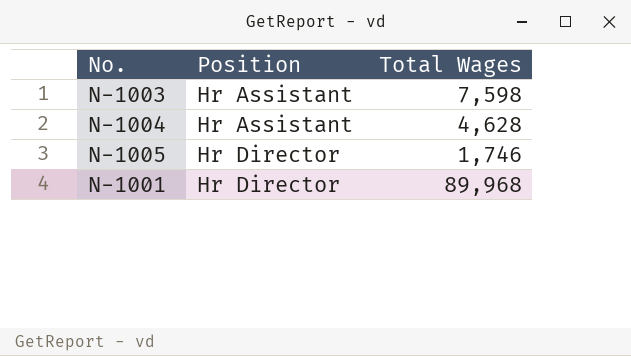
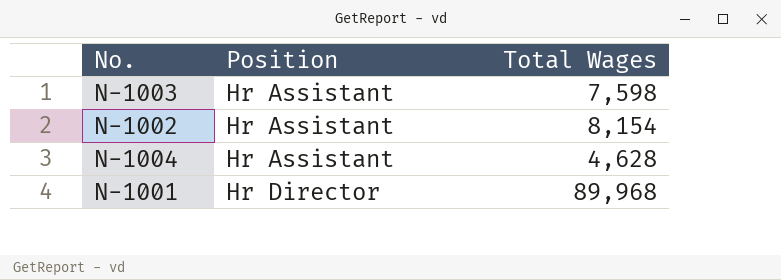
row N-1005: Hr Director | 1,746 -> none
row N-1002: none -> Hr Assistant | 8,154

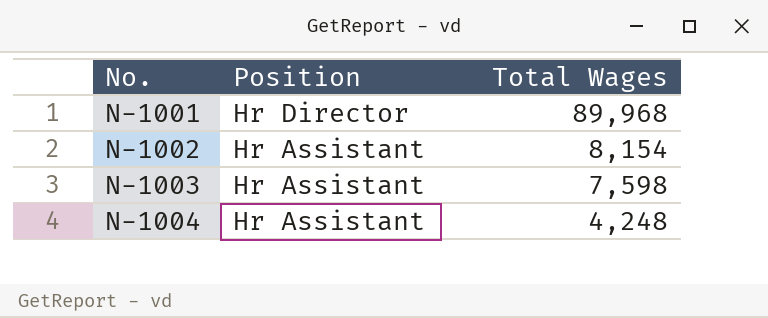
row order: Position ascending -> No. ascending
N-1004 | Total Wages: 4,628 -> 4,248

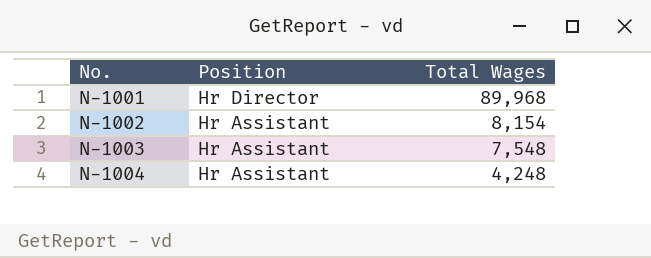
N-1003 | Total Wages: 7,598 -> 7,548

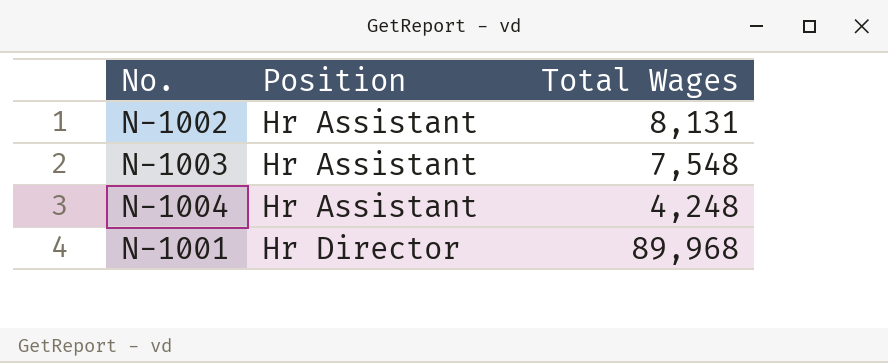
row order: No. ascending -> Position ascending
N-1002 | Total Wages: 8,154 -> 8,131

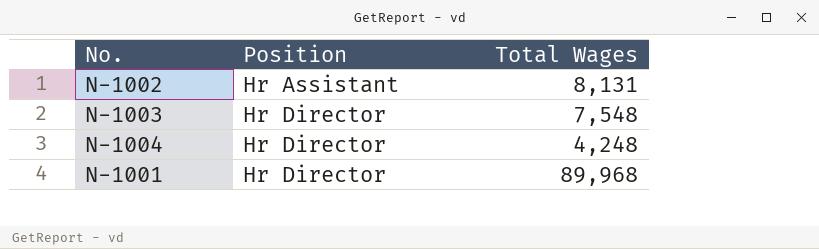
N-1003 | Position: Hr Assistant -> Hr Director
N-1004 | Position: Hr Assistant -> Hr Director

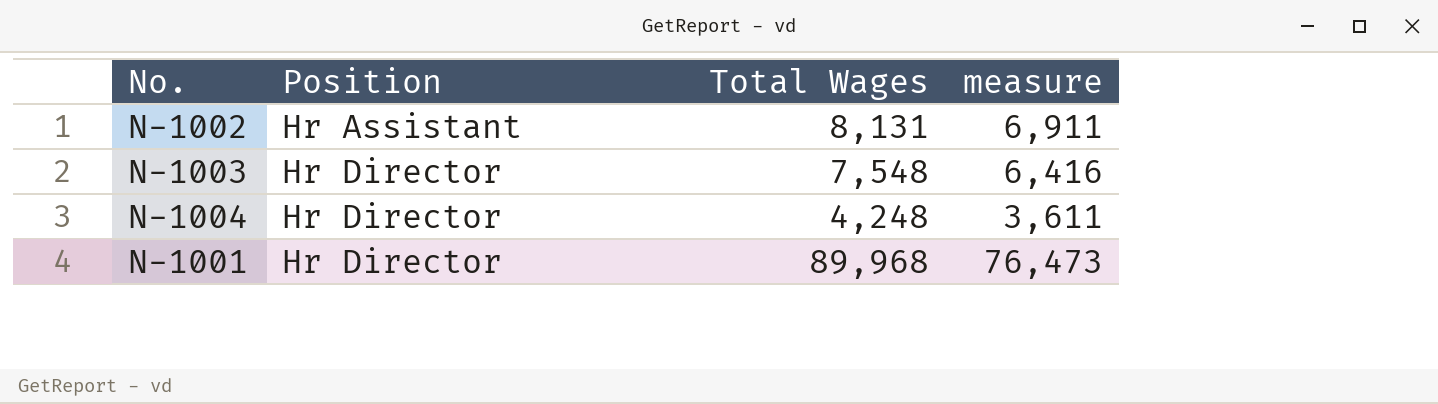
column measure | formula: none -> [Total Wages] * 0.85

